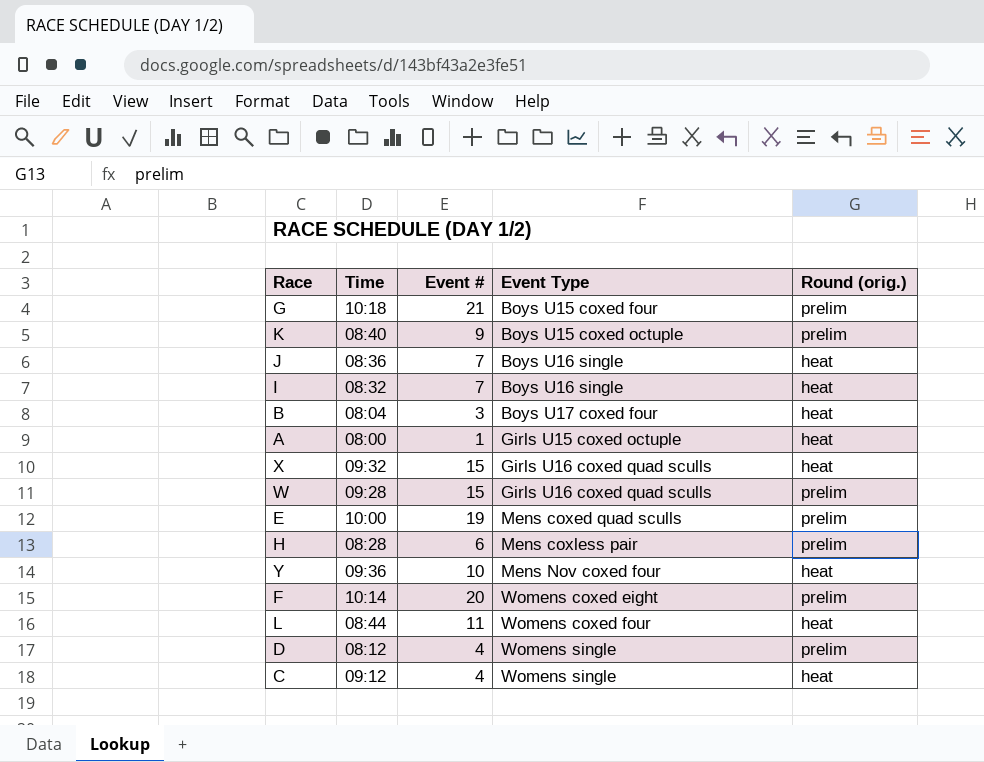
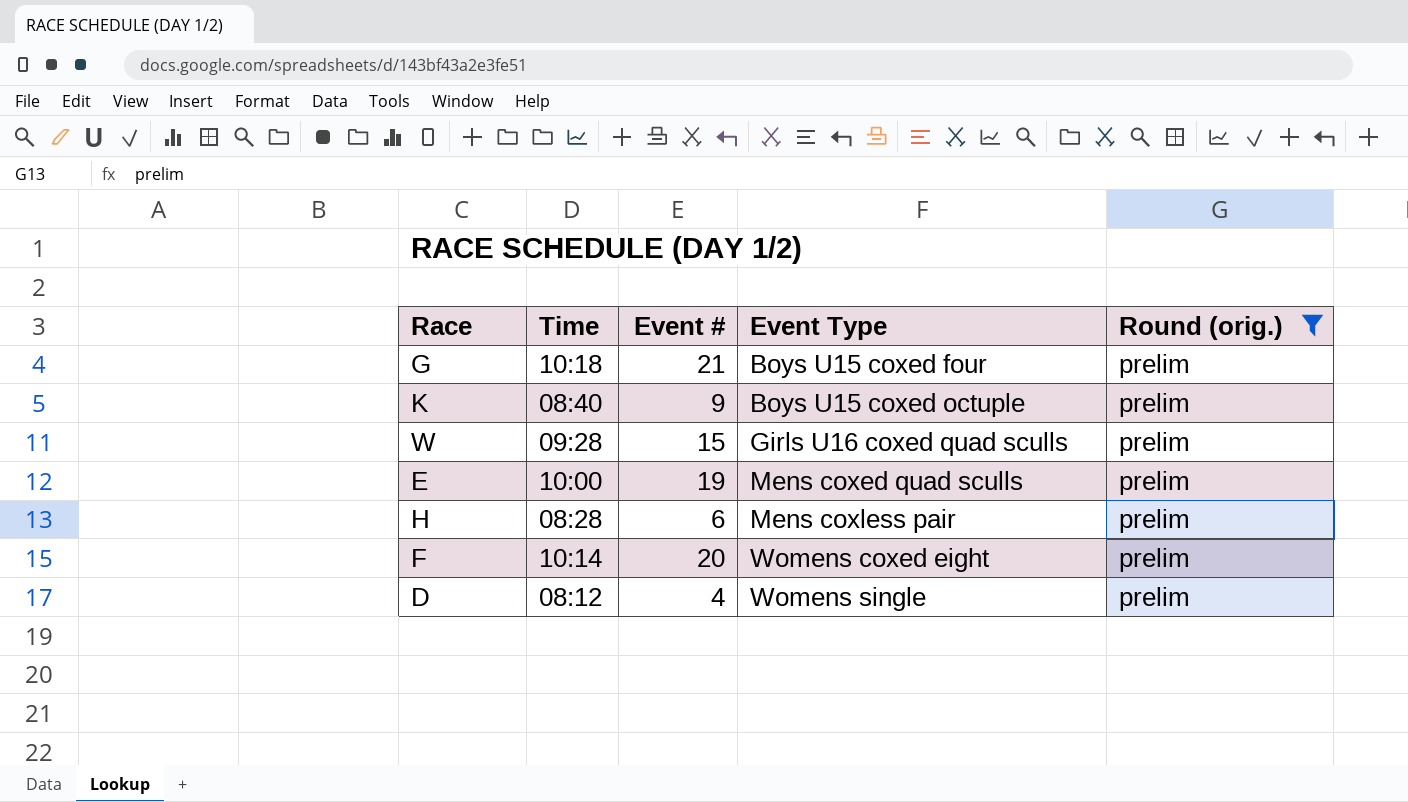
filter: none -> Round (orig.) = prelim

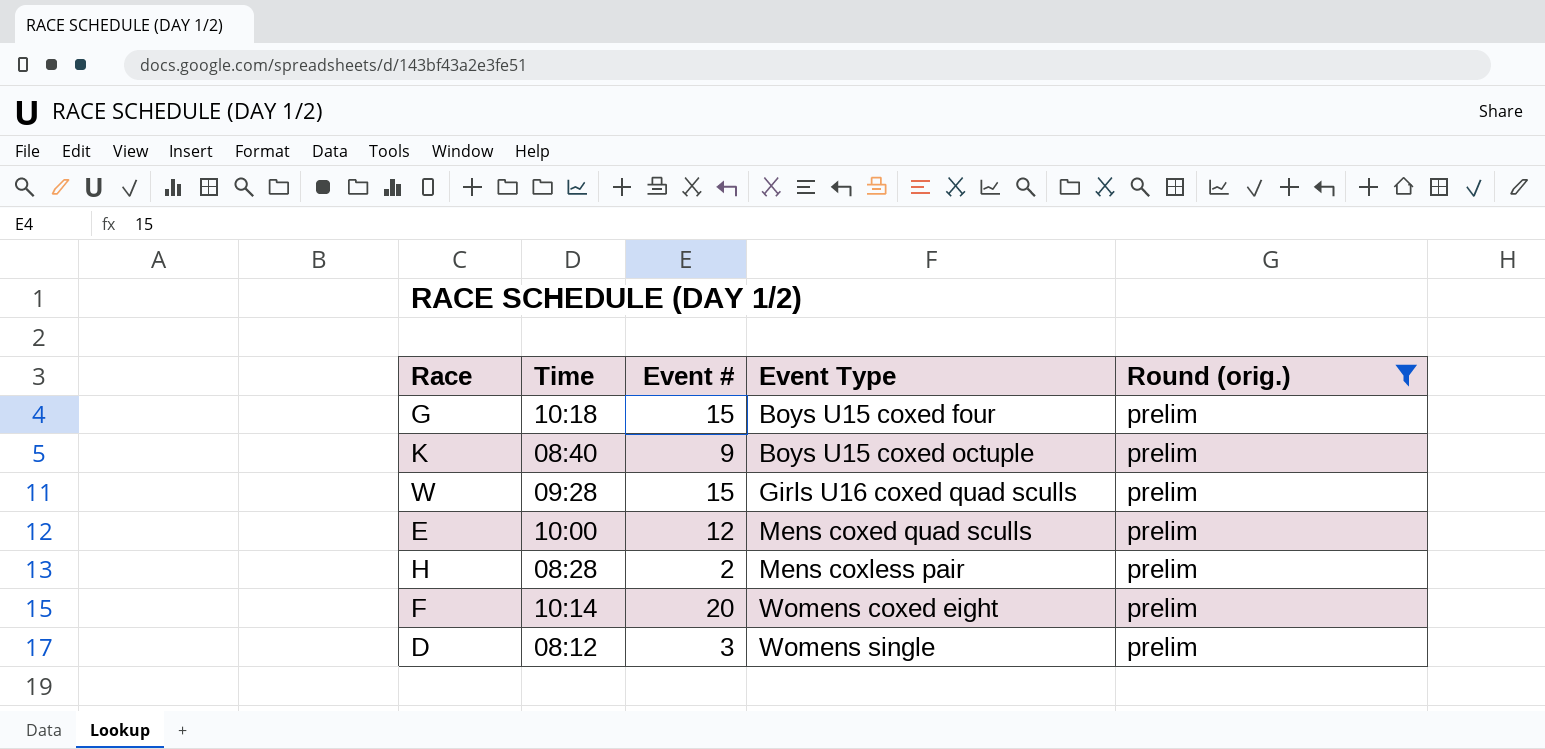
G | Event #: 21 -> 15
E | Event #: 19 -> 12
H | Event #: 6 -> 2
D | Event #: 4 -> 3

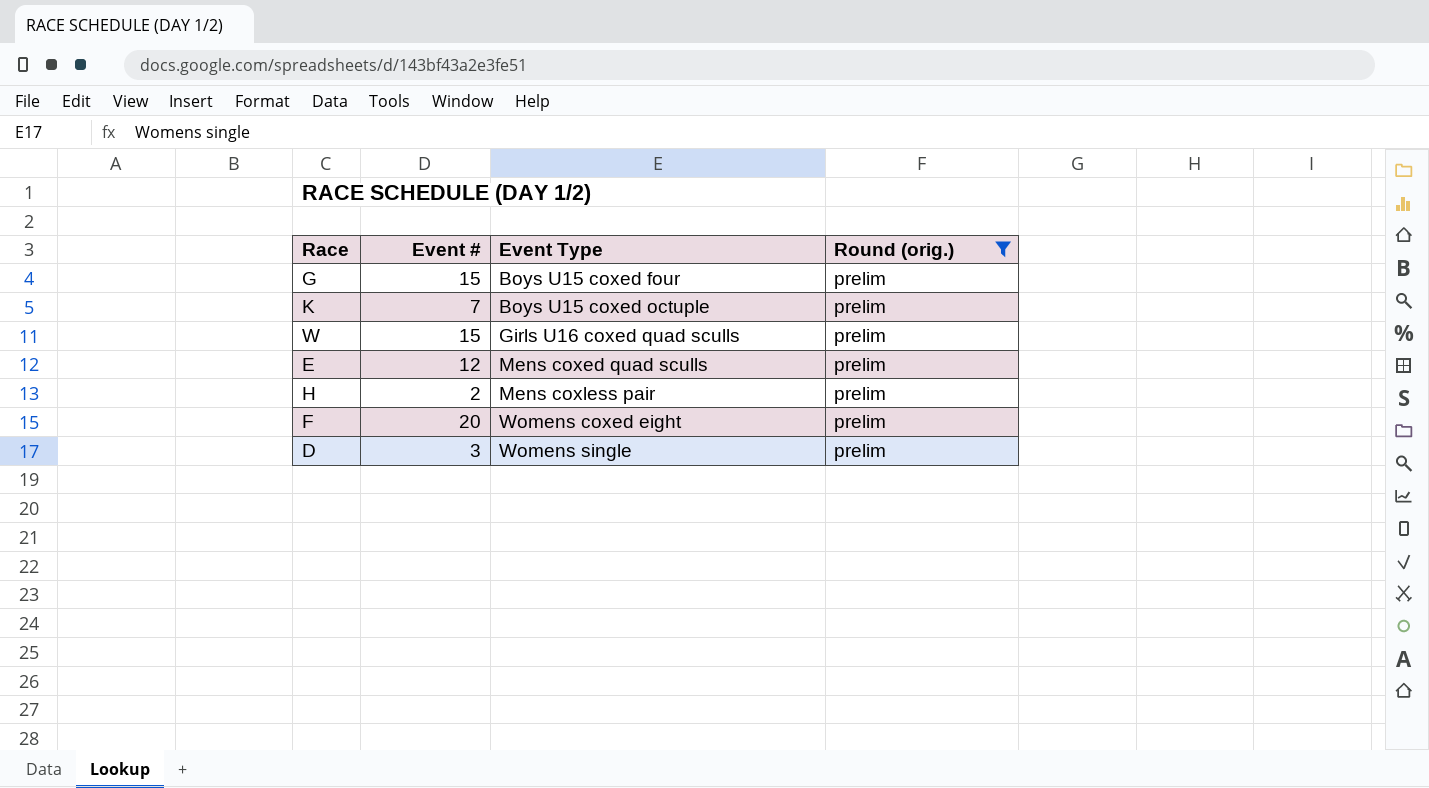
column Time | position: 2 -> none
K | Event #: 9 -> 7

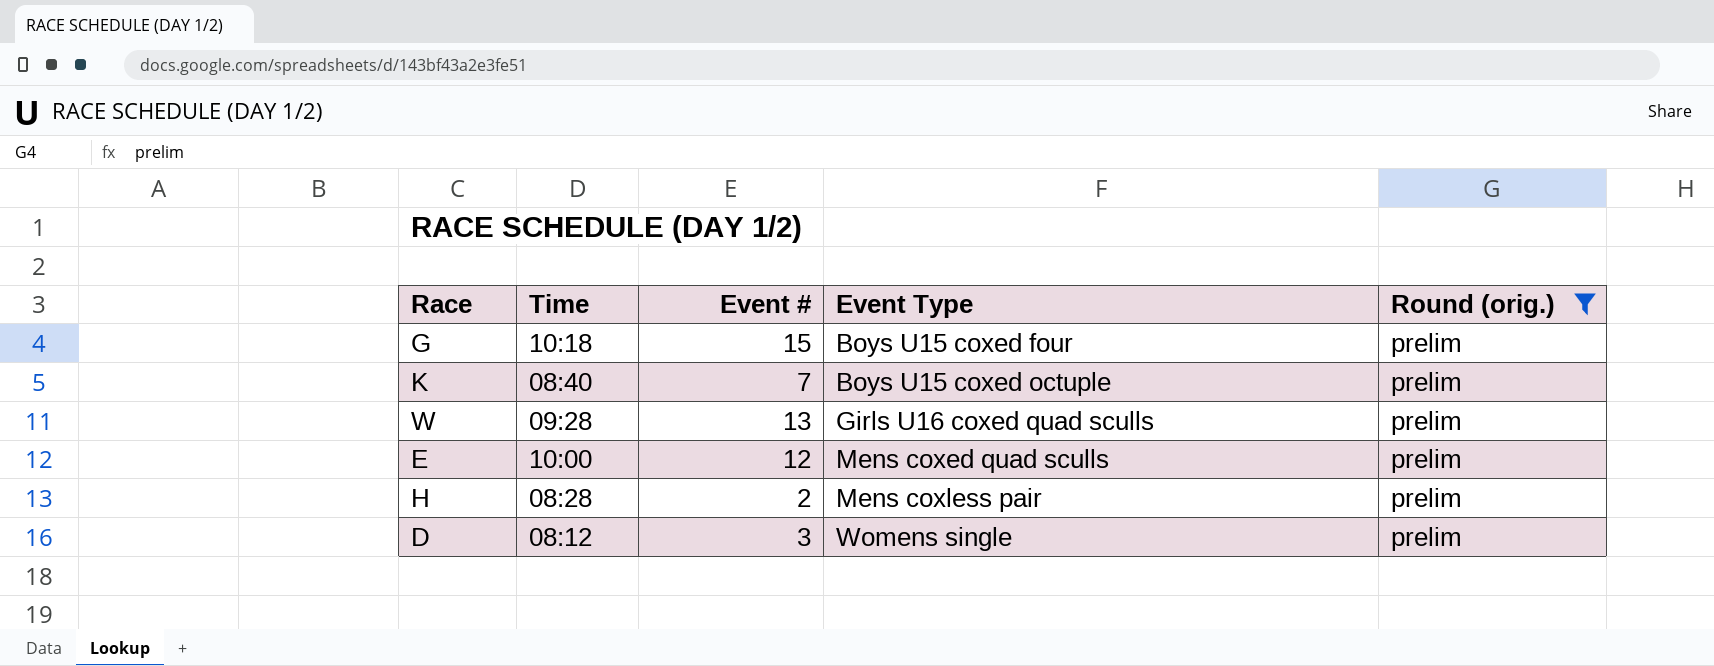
column Time | position: none -> 2
row F: 20 | Womens coxed eight | prelim -> none
W | Event #: 15 -> 13

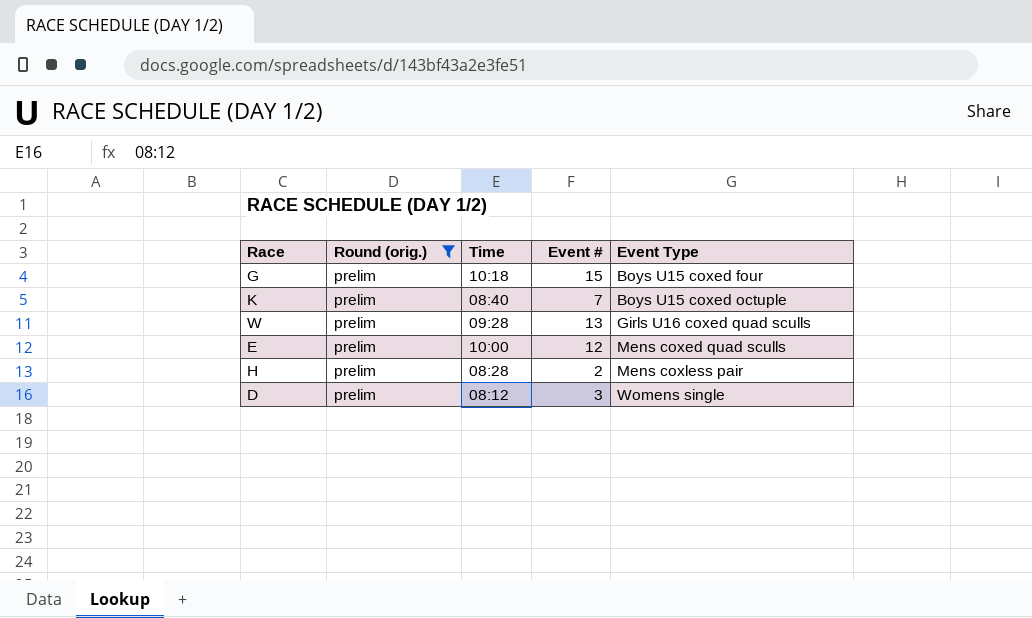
column Round (orig.) | position: 5 -> 2

